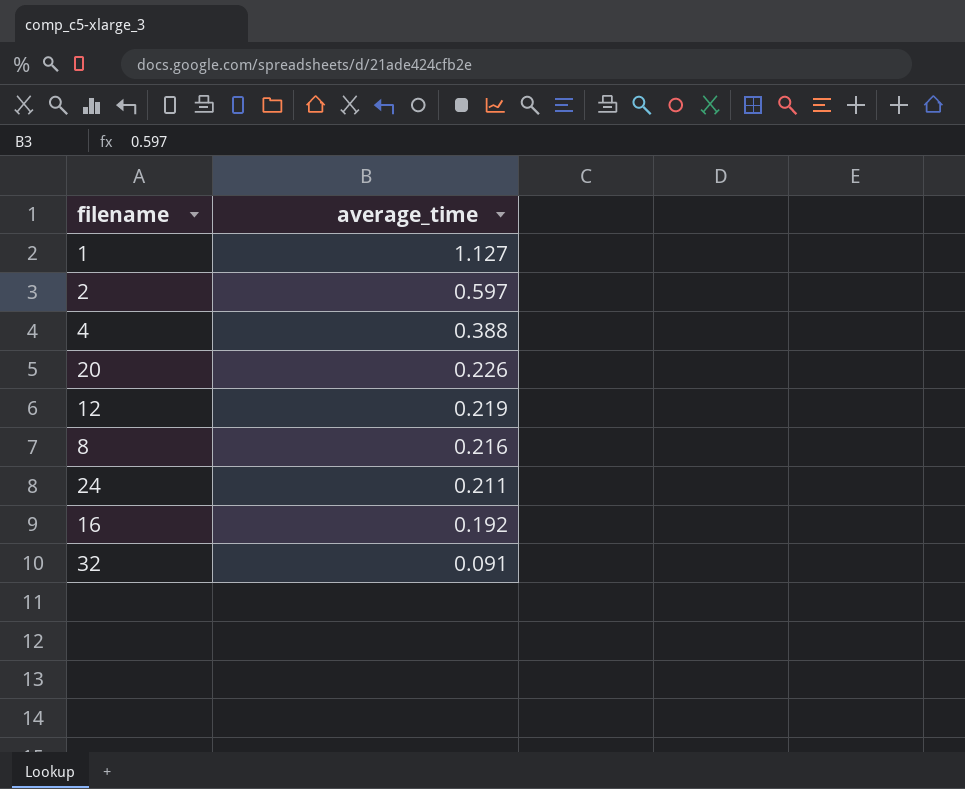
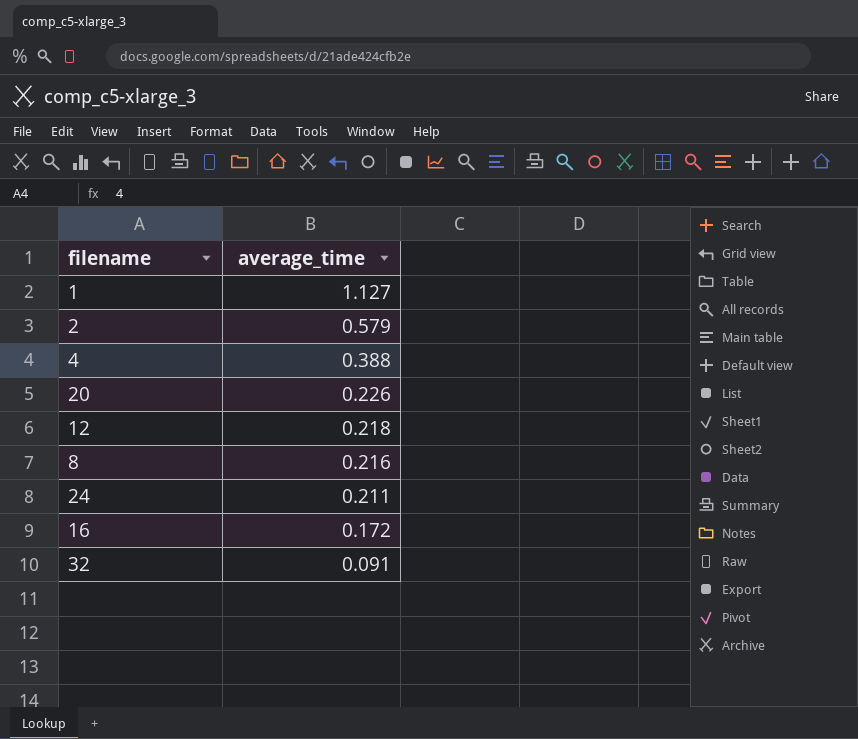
2 | average_time: 0.597 -> 0.579
12 | average_time: 0.219 -> 0.218
16 | average_time: 0.192 -> 0.172

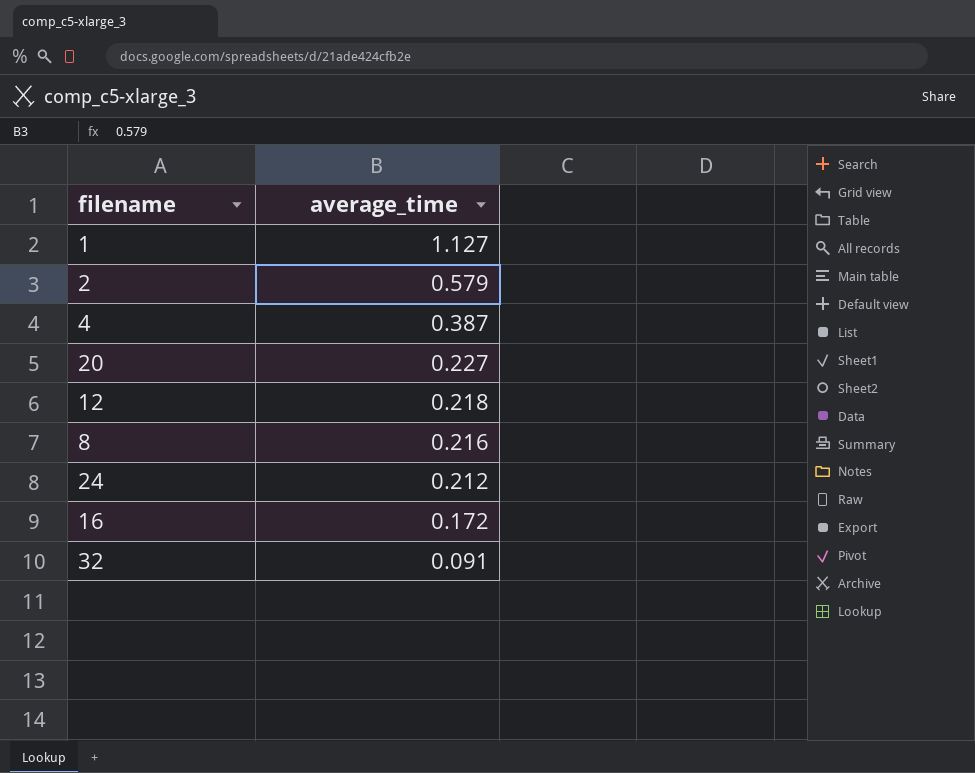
4 | average_time: 0.388 -> 0.387
20 | average_time: 0.226 -> 0.227
24 | average_time: 0.211 -> 0.212

